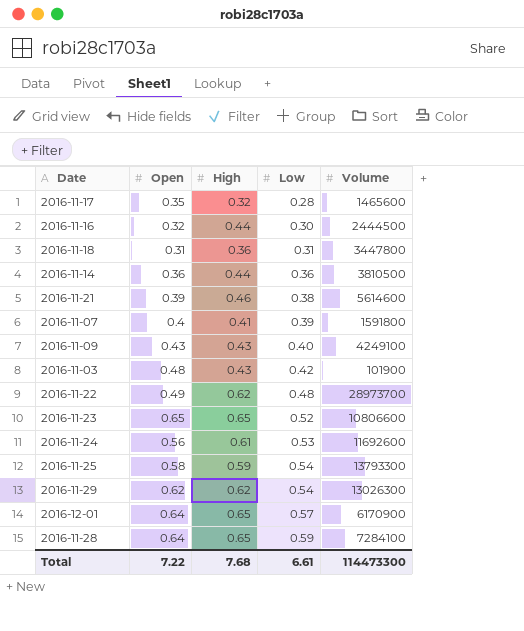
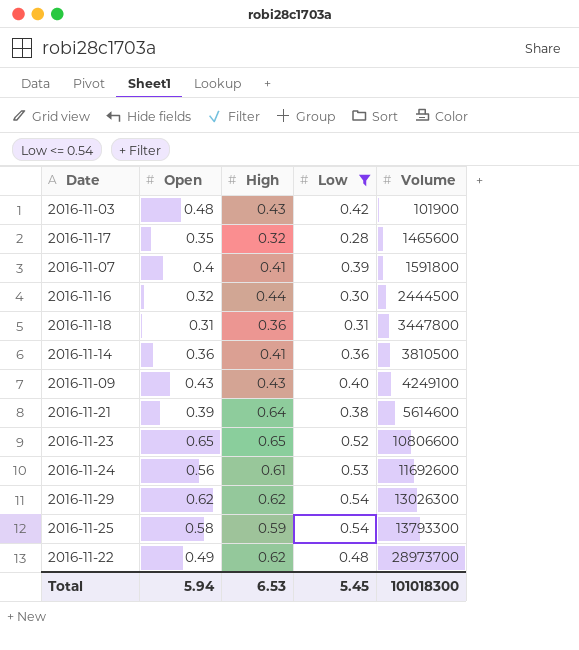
filter: none -> Low <= 0.54
row order: Low ascending -> Volume ascending
2016-11-14 | High: 0.44 -> 0.41
2016-11-21 | High: 0.46 -> 0.64
Total | Open: 7.22 -> 5.94
Total | High: 7.68 -> 6.53
Total | Low: 6.61 -> 5.45
Total | Volume: 114473300 -> 101018300

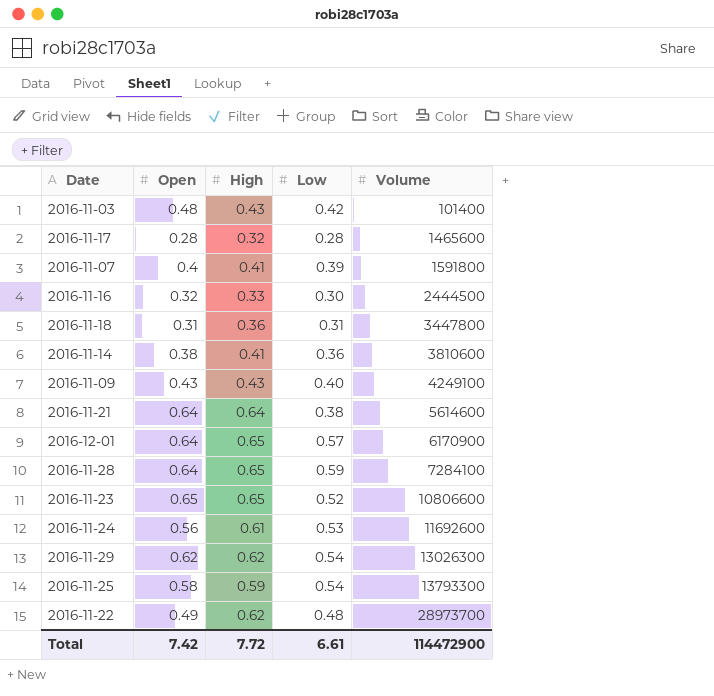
filter: Low <= 0.54 -> none
2016-11-03 | Volume: 101900 -> 101400
2016-11-17 | Open: 0.35 -> 0.28
2016-11-16 | High: 0.44 -> 0.33
2016-11-14 | Open: 0.36 -> 0.38
2016-11-14 | Volume: 3810500 -> 3810600
2016-11-21 | Open: 0.39 -> 0.64
Total | Open: 5.94 -> 7.42
Total | High: 6.53 -> 7.72
Total | Low: 5.45 -> 6.61
Total | Volume: 101018300 -> 114472900

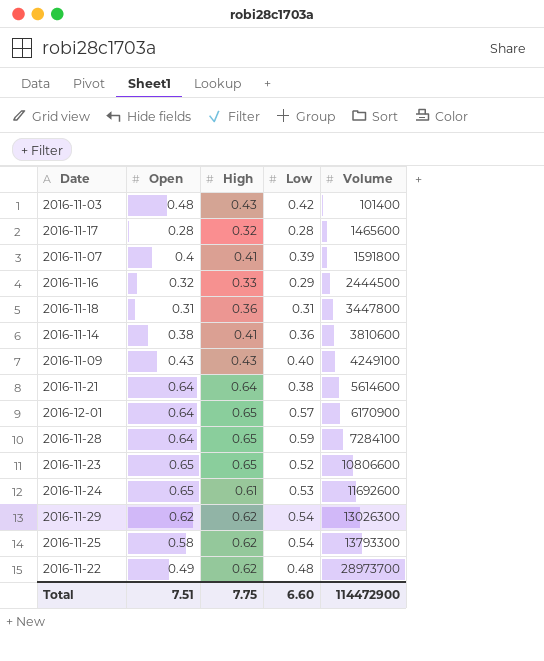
2016-11-16 | Low: 0.30 -> 0.29
2016-11-24 | Open: 0.56 -> 0.65
2016-11-25 | High: 0.59 -> 0.62
Total | Open: 7.42 -> 7.51
Total | High: 7.72 -> 7.75
Total | Low: 6.61 -> 6.60

